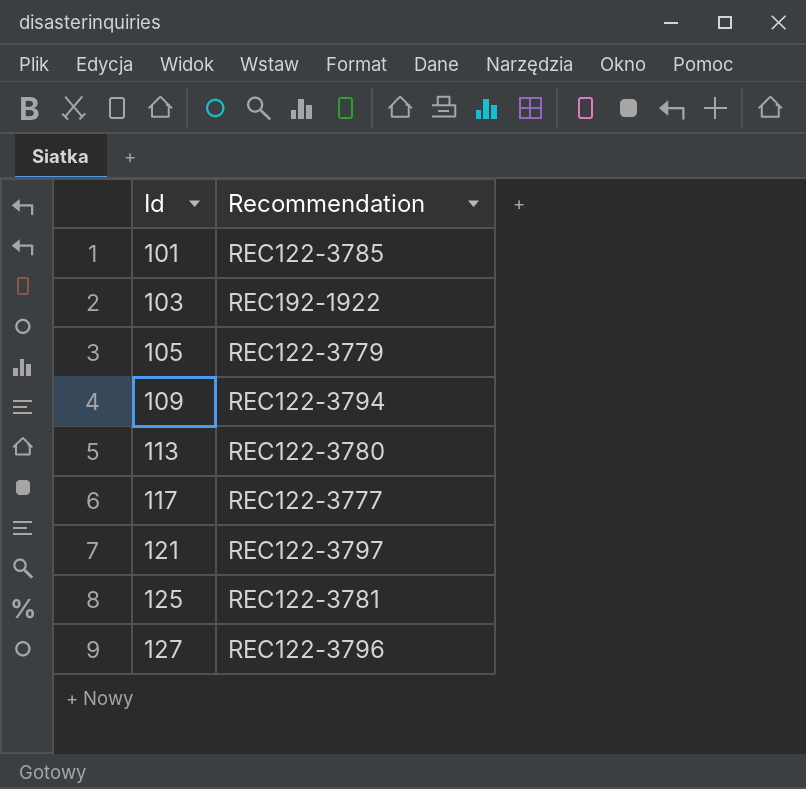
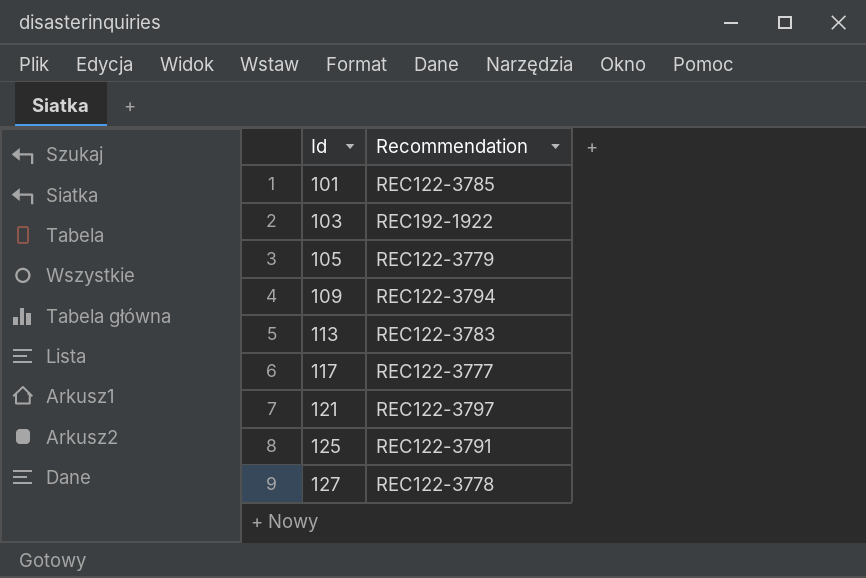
113 | Recommendation: REC122-3780 -> REC122-3783
125 | Recommendation: REC122-3781 -> REC122-3791
127 | Recommendation: REC122-3796 -> REC122-3778

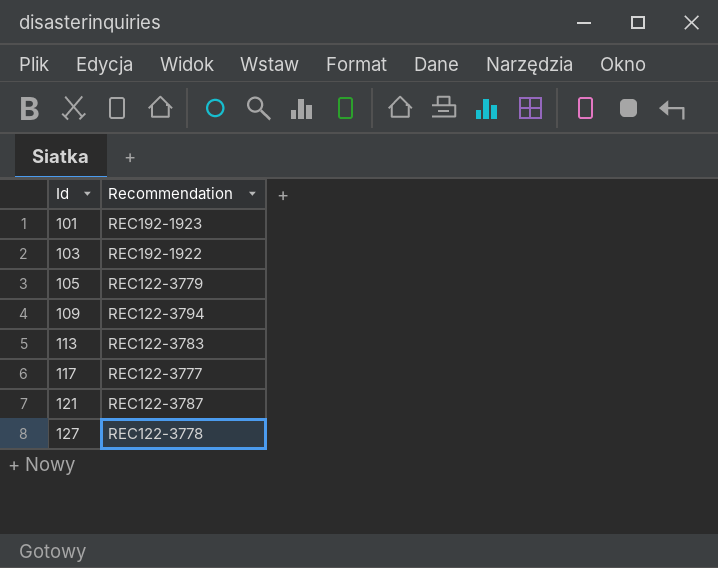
row 125: REC122-3791 -> none
101 | Recommendation: REC122-3785 -> REC192-1923
121 | Recommendation: REC122-3797 -> REC122-3787

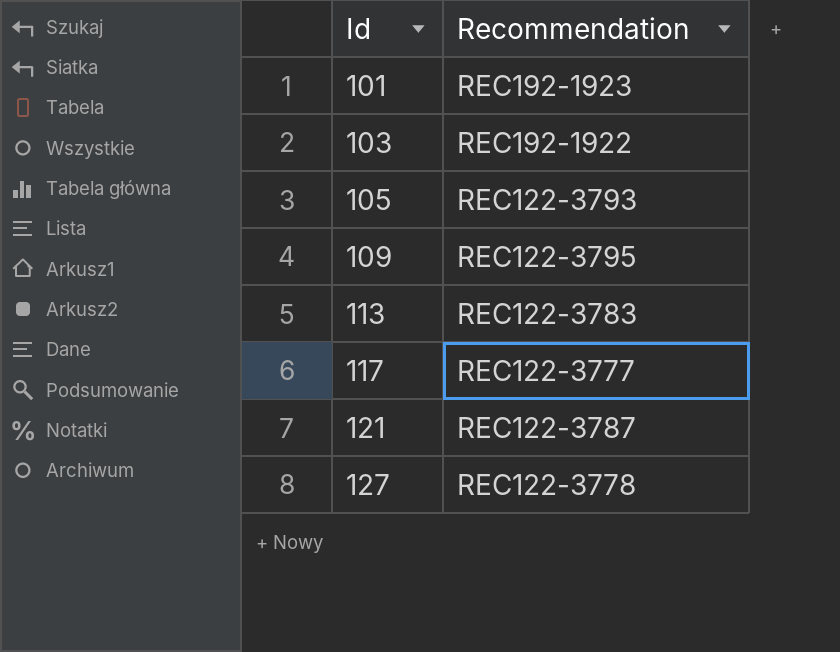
105 | Recommendation: REC122-3779 -> REC122-3793
109 | Recommendation: REC122-3794 -> REC122-3795

